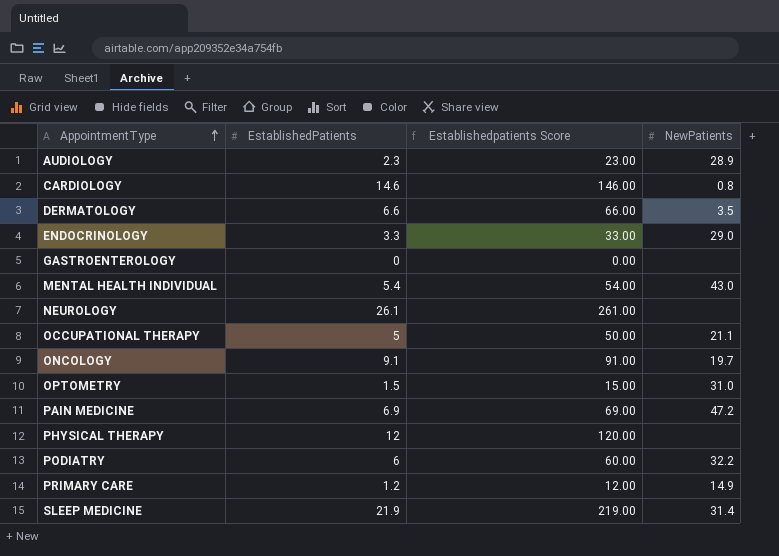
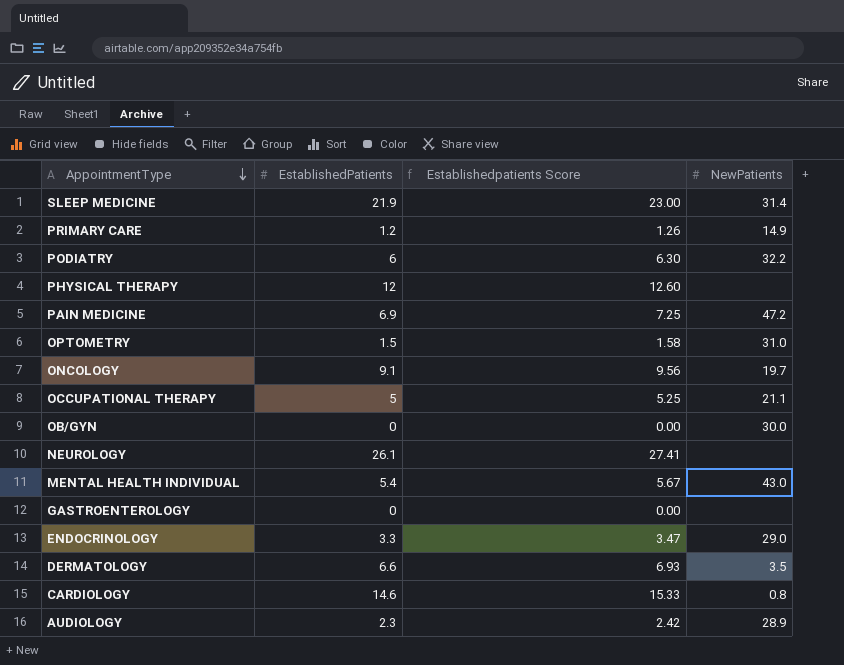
row order: AppointmentType ascending -> AppointmentType descending
column Establishedpatients Score | formula: [EstablishedPatients] * 10 -> [EstablishedPatients] * 1.05
row OB/GYN: none -> 0 | 0.00 | 30.0

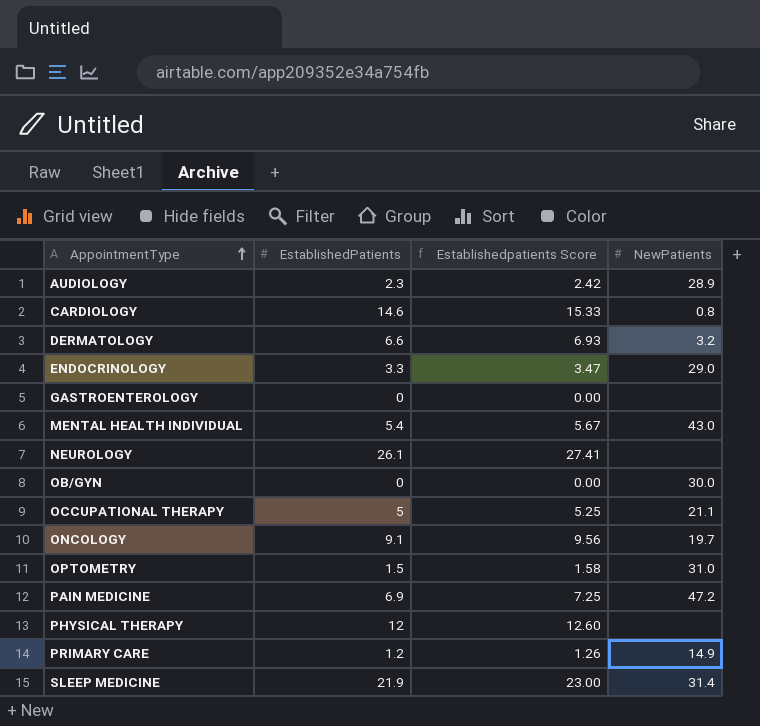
row order: AppointmentType descending -> AppointmentType ascending
row PODIATRY: 6 | 6.30 | 32.2 -> none
DERMATOLOGY | NewPatients: 3.5 -> 3.2

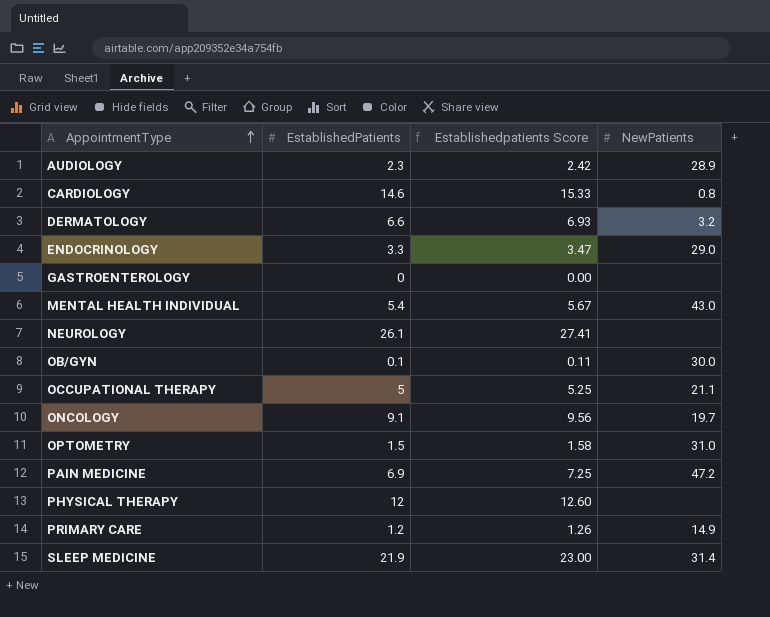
OB/GYN | EstablishedPatients: 0 -> 0.1
OB/GYN | Establishedpatients Score: 0.00 -> 0.11

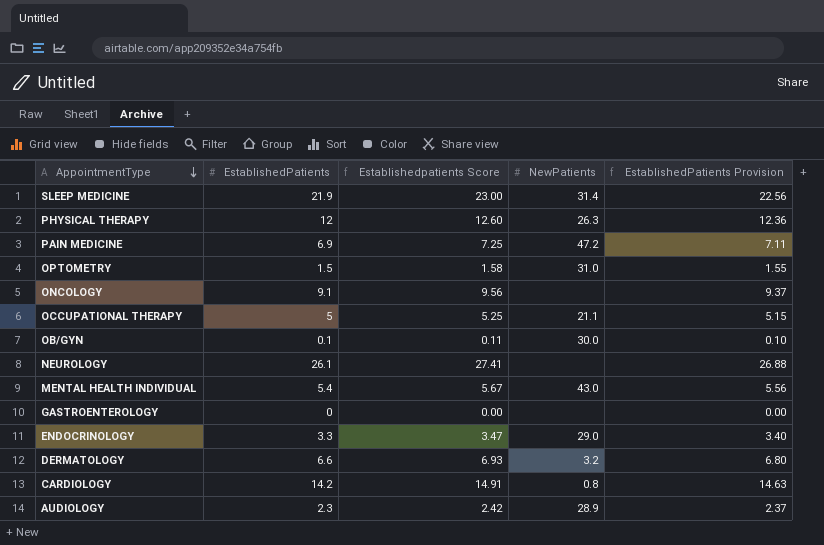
row order: AppointmentType ascending -> AppointmentType descending
column EstablishedPatients Provision | formula: none -> [EstablishedPatients] * 1.03
row PRIMARY CARE: 1.2 | 1.26 | 14.9 -> none
PHYSICAL THERAPY | NewPatients: none -> 26.3
ONCOLOGY | NewPatients: 19.7 -> none
CARDIOLOGY | EstablishedPatients: 14.6 -> 14.2
CARDIOLOGY | Establishedpatients Score: 15.33 -> 14.91

